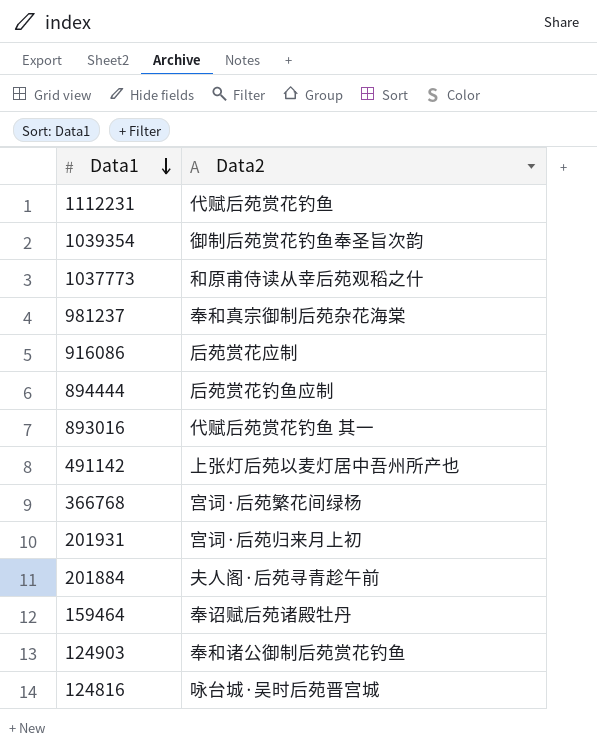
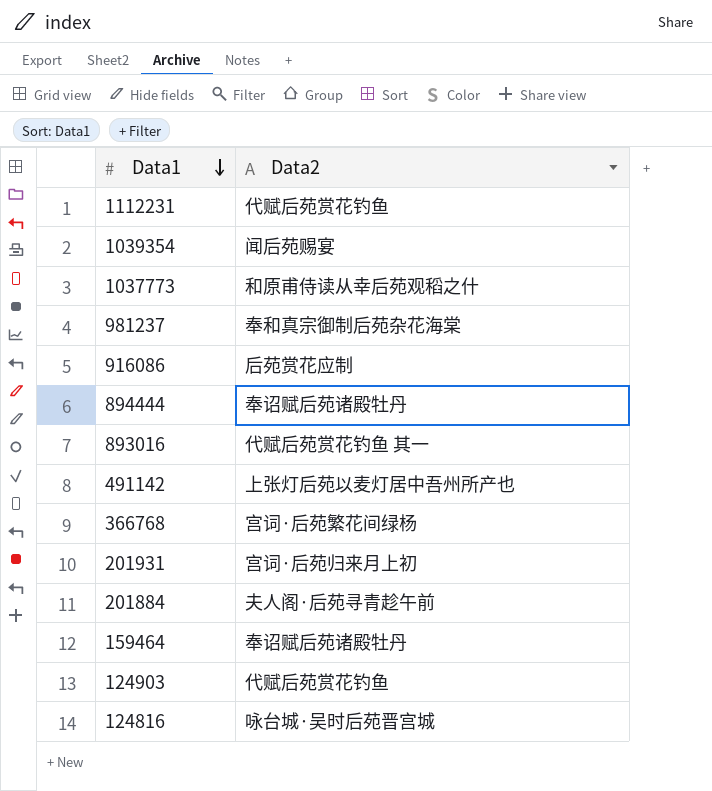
1039354 | Data2: 御制后苑赏花钓鱼奉圣旨次韵 -> 闻后苑赐宴
894444 | Data2: 后苑赏花钓鱼应制 -> 奉诏赋后苑诸殿牡丹
124903 | Data2: 奉和诸公御制后苑赏花钓鱼 -> 代赋后苑赏花钓鱼

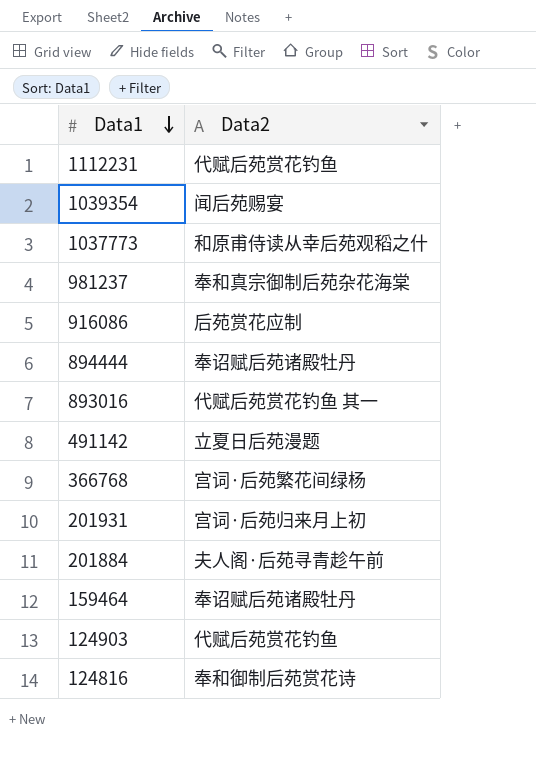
491142 | Data2: 上张灯后苑以麦灯居中吾州所产也 -> 立夏日后苑漫题
124816 | Data2: 咏台城·吴时后苑晋宫城 -> 奉和御制后苑赏花诗

